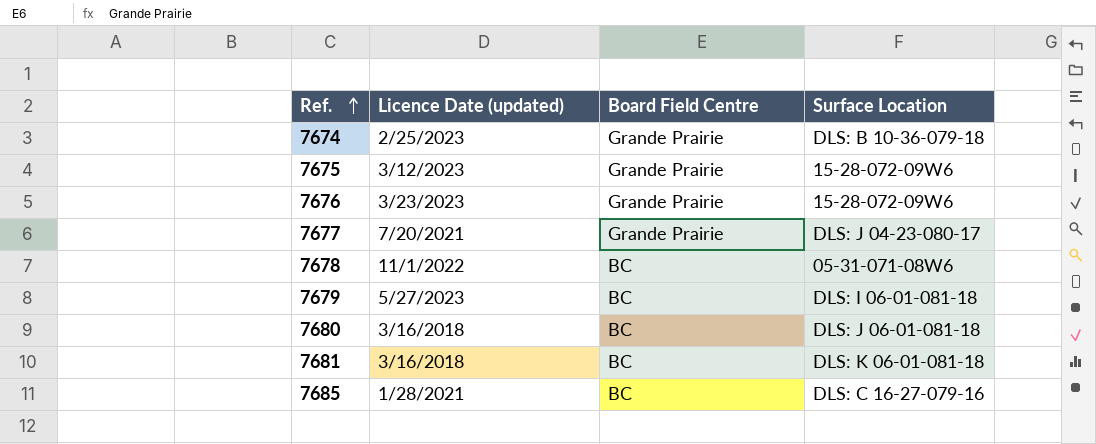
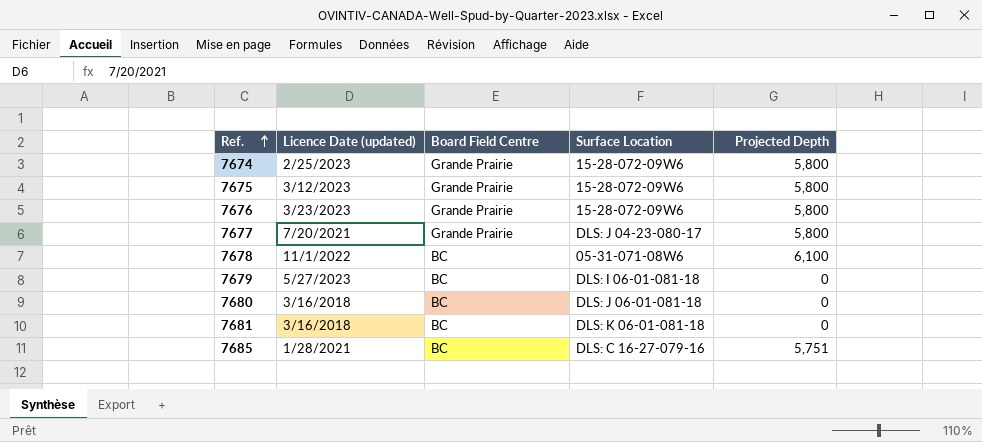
column Projected Depth | position: none -> 5
7674 | Surface Location: DLS: B 10-36-079-18 -> 15-28-072-09W6

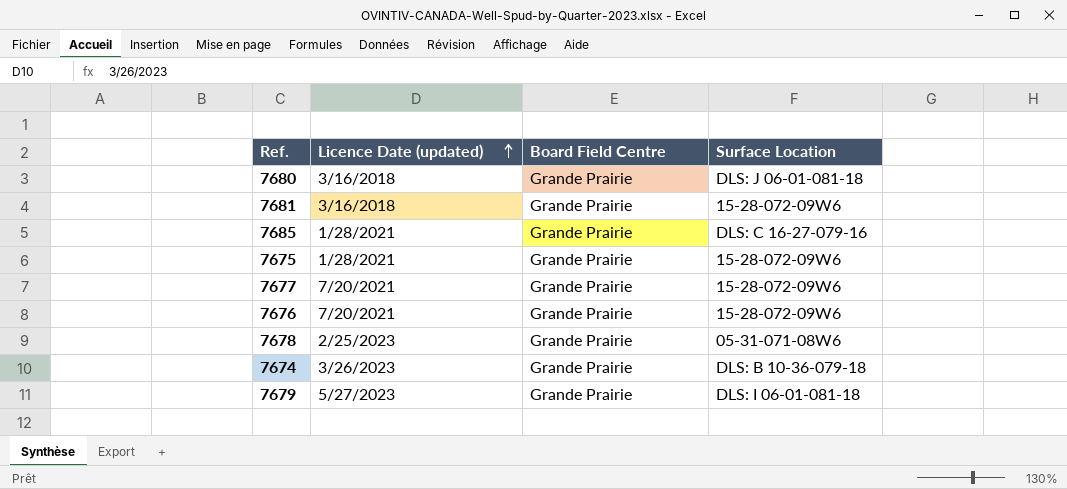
row order: Ref. ascending -> Licence Date (updated) ascending
column Projected Depth | position: 5 -> none
7680 | Board Field Centre: BC -> Grande Prairie
7681 | Board Field Centre: BC -> Grande Prairie
7681 | Surface Location: DLS: K 06-01-081-18 -> 15-28-072-09W6
7685 | Board Field Centre: BC -> Grande Prairie
7675 | Licence Date (updated): 3/12/2023 -> 1/28/2021
7677 | Surface Location: DLS: J 04-23-080-17 -> 15-28-072-09W6
7676 | Licence Date (updated): 3/23/2023 -> 7/20/2021
7678 | Licence Date (updated): 11/1/2022 -> 2/25/2023
7678 | Board Field Centre: BC -> Grande Prairie
7674 | Licence Date (updated): 2/25/2023 -> 3/26/2023
7674 | Surface Location: 15-28-072-09W6 -> DLS: B 10-36-079-18
7679 | Board Field Centre: BC -> Grande Prairie

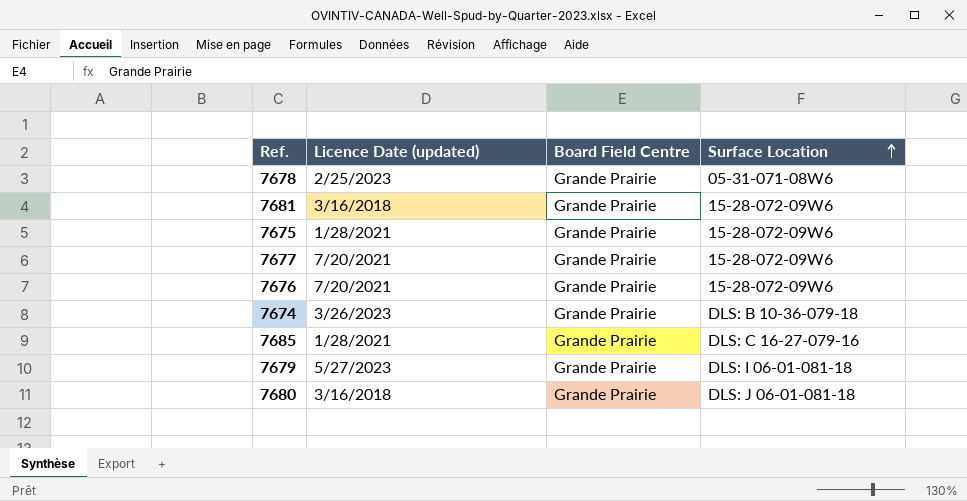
row order: Licence Date (updated) ascending -> Surface Location ascending

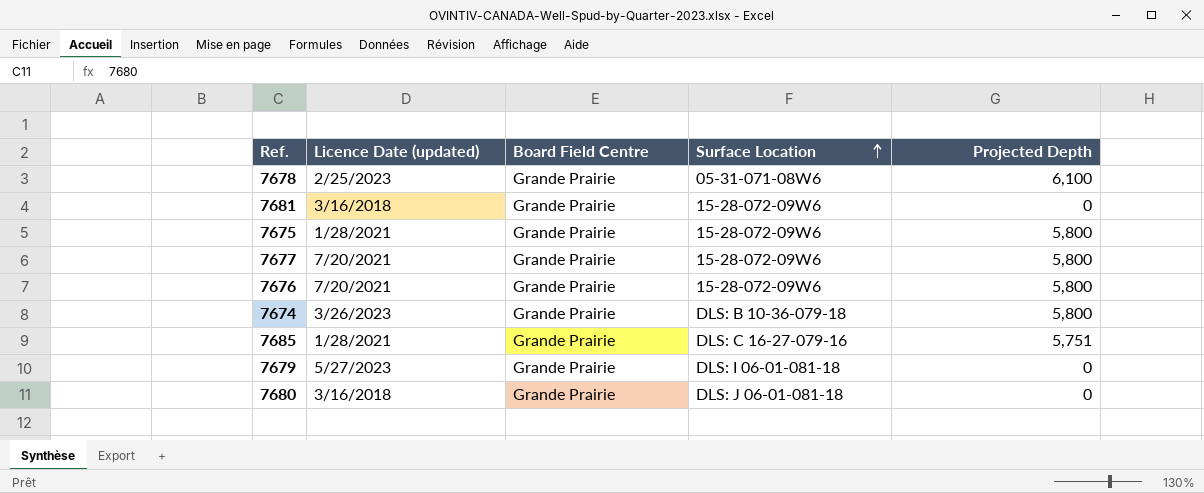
column Projected Depth | position: none -> 5

